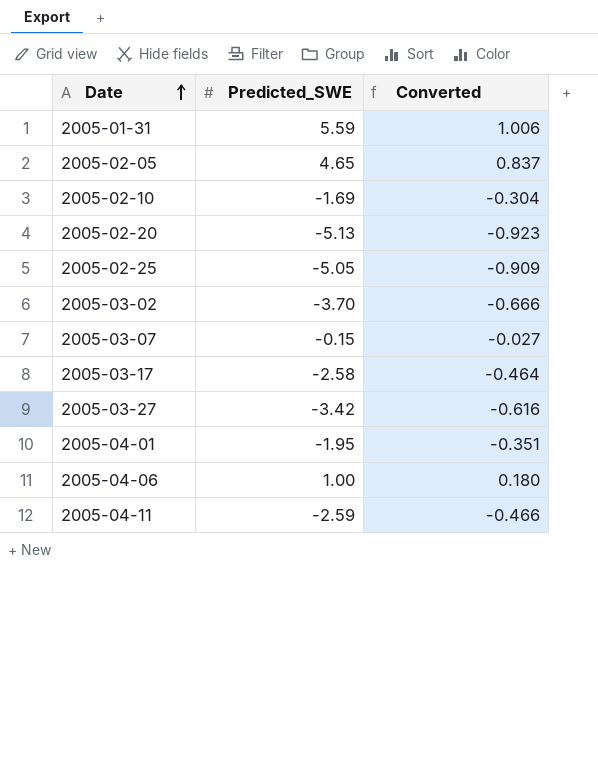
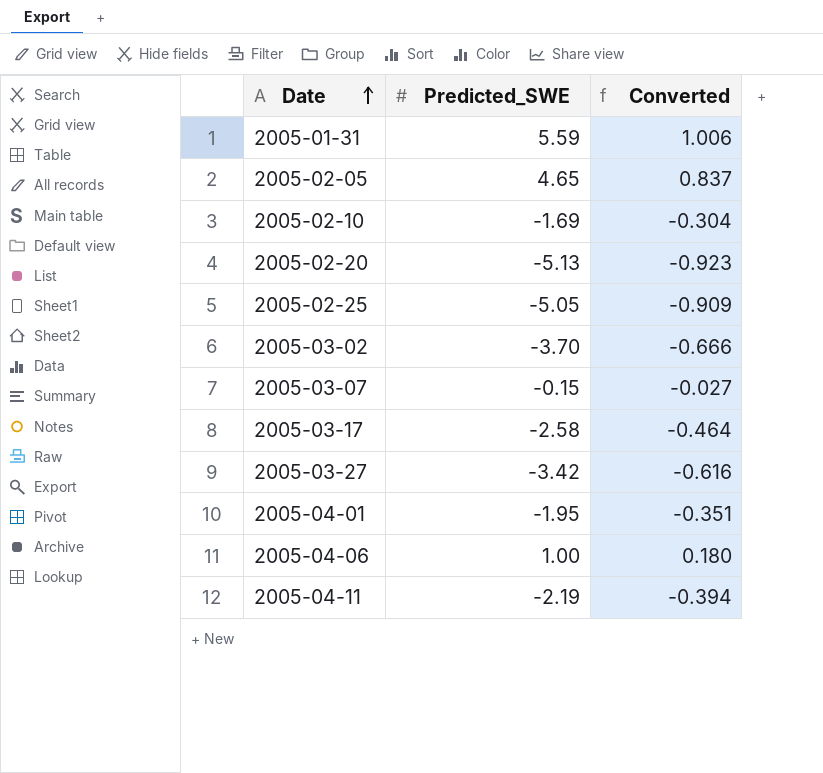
2005-04-11 | Predicted_SWE: -2.59 -> -2.19
2005-04-11 | Converted: -0.466 -> -0.394

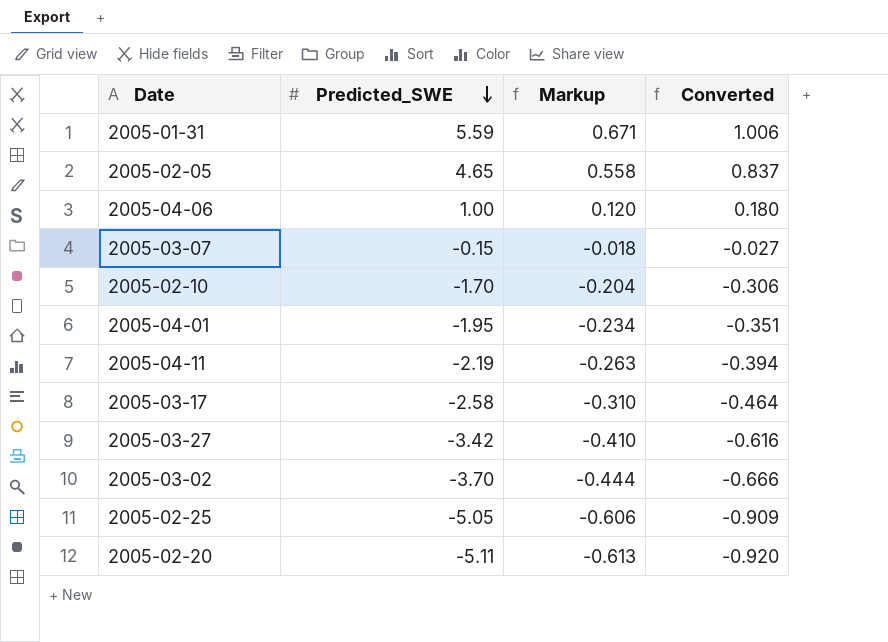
row order: Date ascending -> Predicted_SWE descending
column Markup | formula: none -> [Predicted_SWE] * 0.12
2005-02-10 | Predicted_SWE: -1.69 -> -1.70
2005-02-10 | Converted: -0.304 -> -0.306
2005-02-20 | Predicted_SWE: -5.13 -> -5.11
2005-02-20 | Converted: -0.923 -> -0.920

